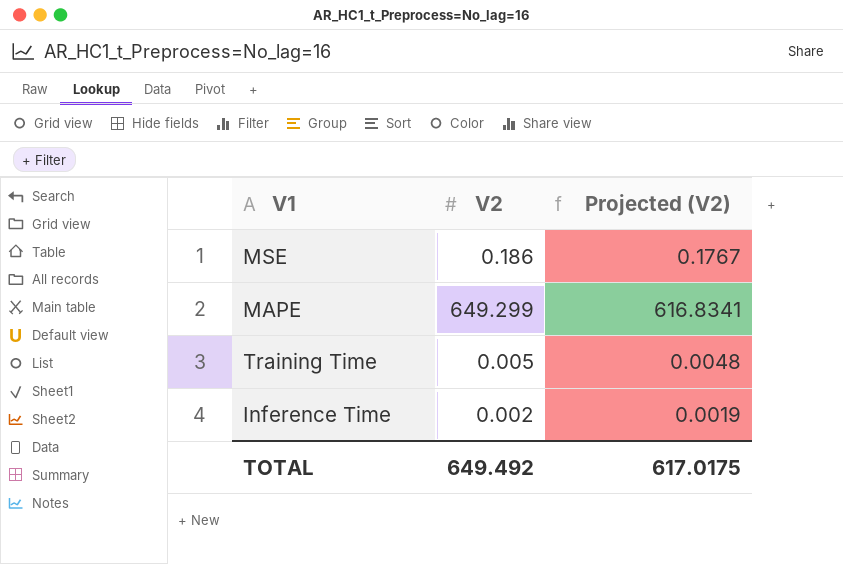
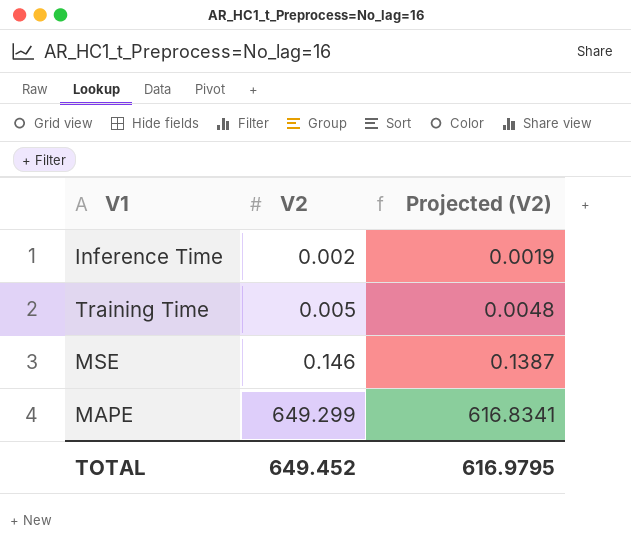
row order: none -> V2 ascending
MSE | V2: 0.186 -> 0.146
MSE | Projected (V2): 0.1767 -> 0.1387
TOTAL | V2: 649.492 -> 649.452
TOTAL | Projected (V2): 617.0175 -> 616.9795

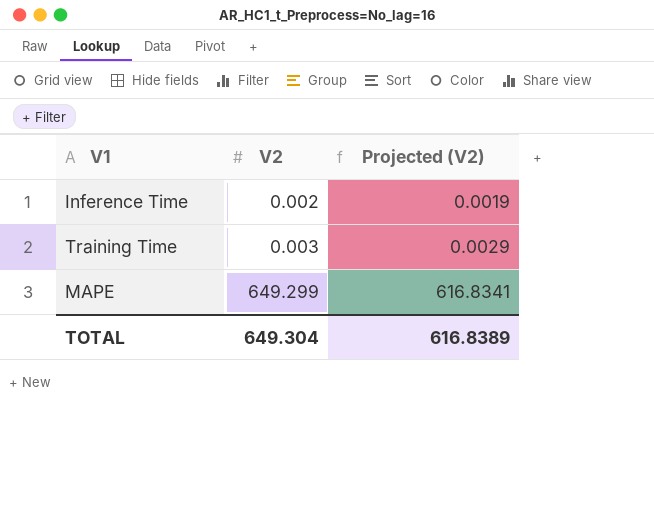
row MSE: 0.146 | 0.1387 -> none
Training Time | V2: 0.005 -> 0.003
Training Time | Projected (V2): 0.0048 -> 0.0029
TOTAL | V2: 649.452 -> 649.304
TOTAL | Projected (V2): 616.9795 -> 616.8389

